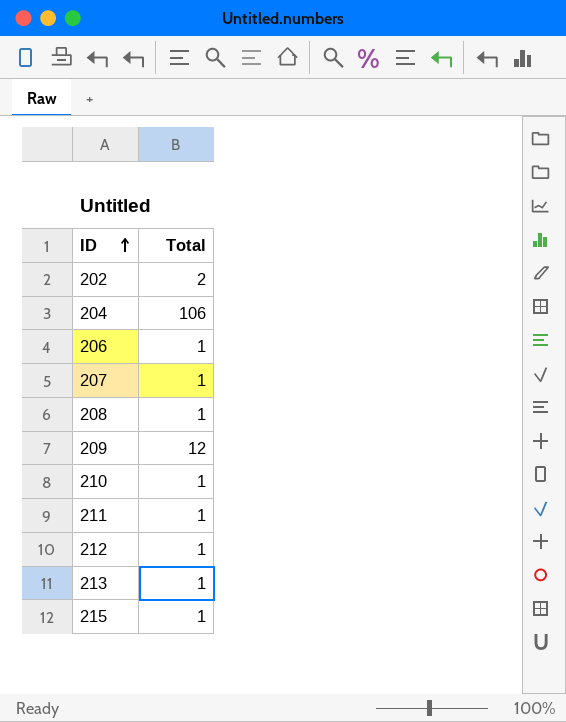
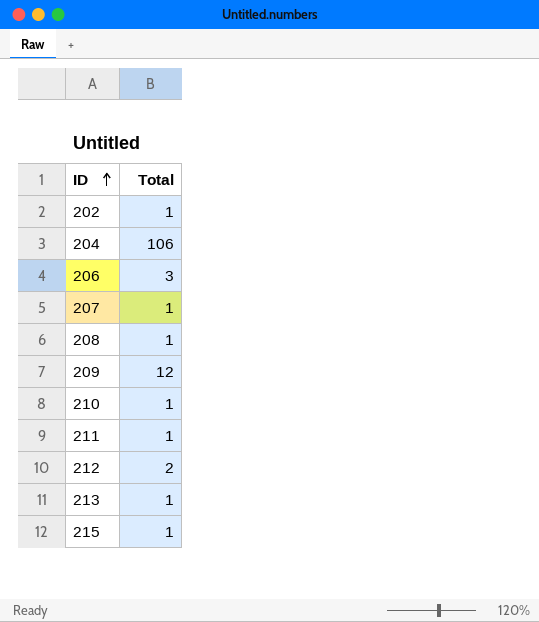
202 | Total: 2 -> 1
206 | Total: 1 -> 3
212 | Total: 1 -> 2

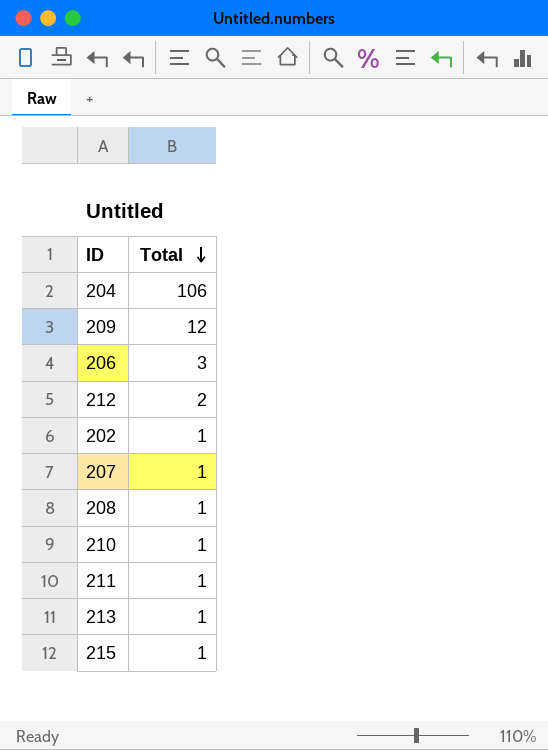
row order: ID ascending -> Total descending

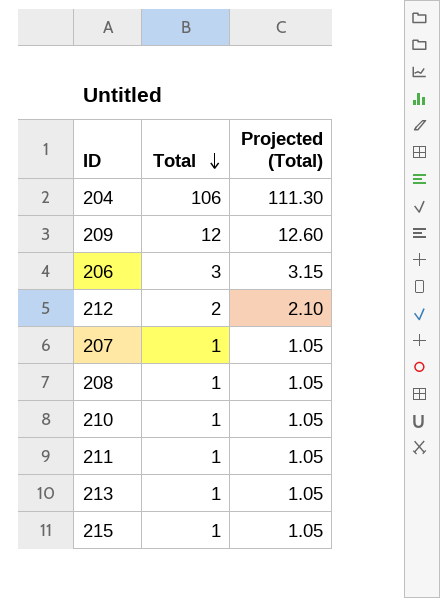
column Projected (Total) | formula: none -> [Total] * 1.05
row 202: 1 -> none

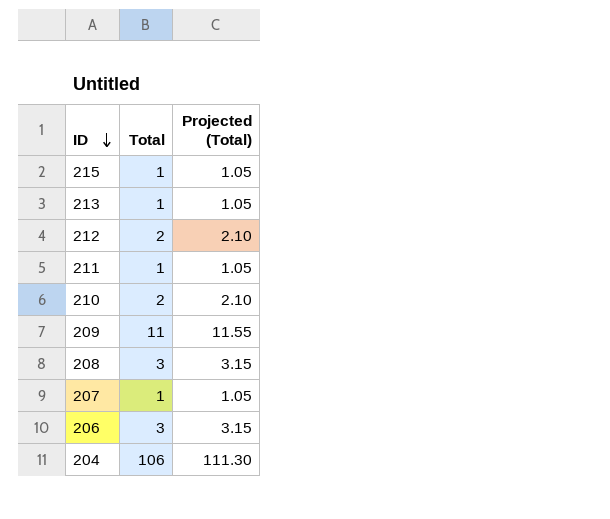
row order: Total descending -> ID descending
210 | Total: 1 -> 2
210 | Projected (Total): 1.05 -> 2.10
209 | Total: 12 -> 11
209 | Projected (Total): 12.60 -> 11.55
208 | Total: 1 -> 3
208 | Projected (Total): 1.05 -> 3.15

